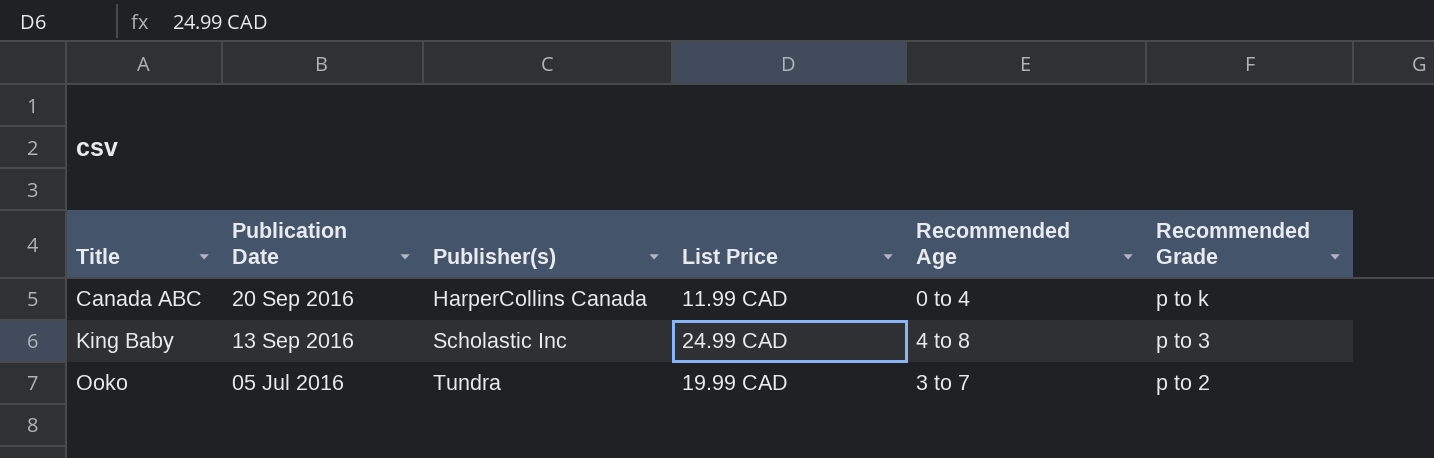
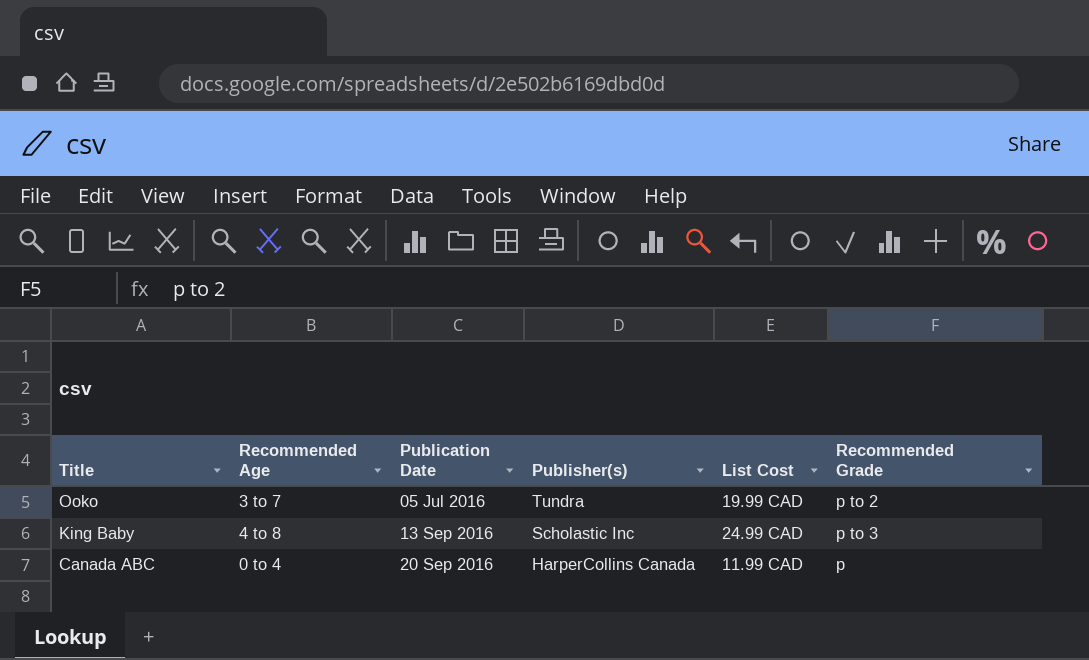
row order: Title ascending -> Title descending
column Recommended Age | position: 5 -> 2
column name: List Price -> List Cost
Canada ABC | Recommended Grade: p to k -> p

